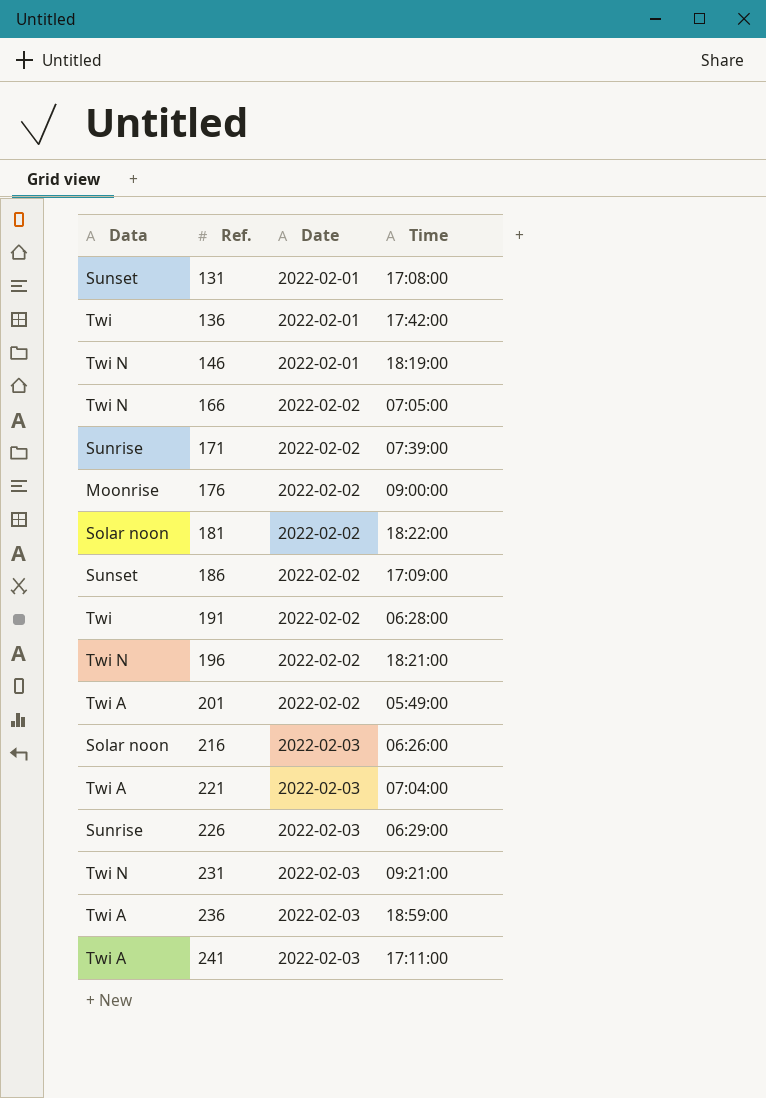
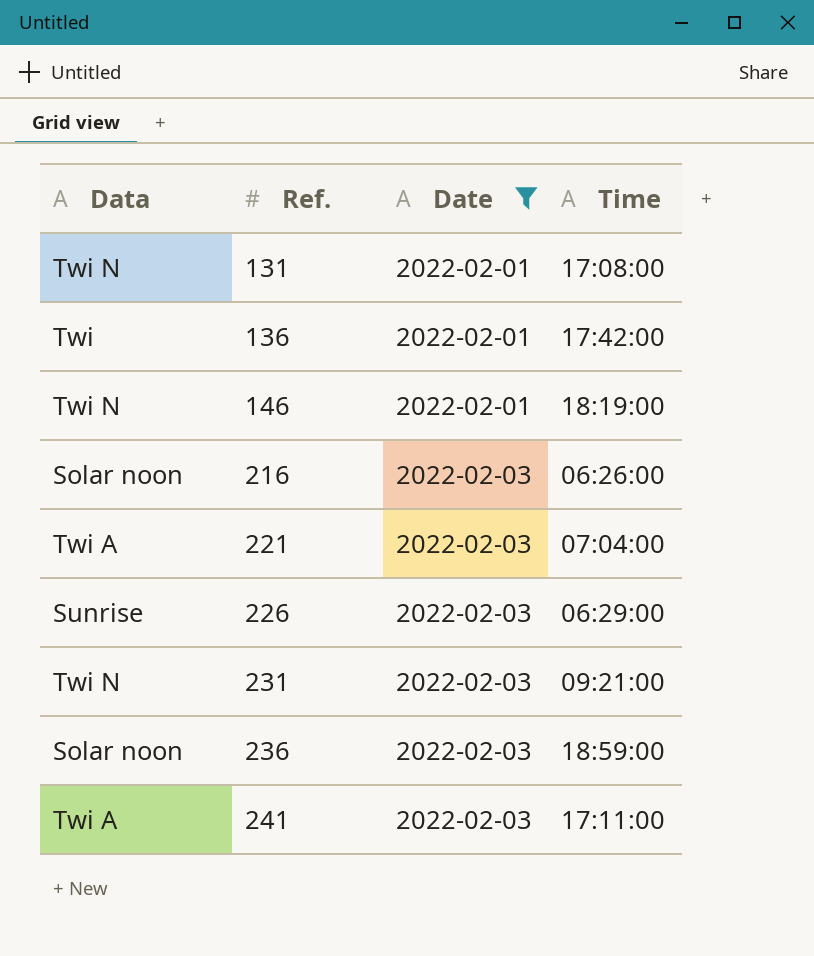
filter: none -> Date != 2022-02-02
131 | Data: Sunset -> Twi N
236 | Data: Twi A -> Solar noon

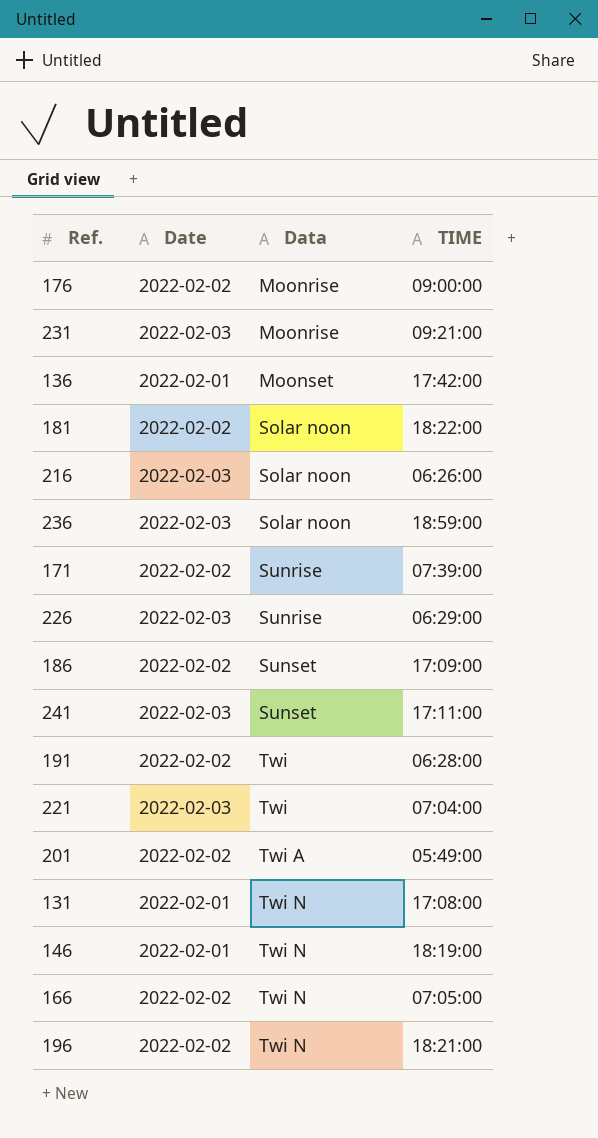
filter: Date != 2022-02-02 -> none
row order: Ref. ascending -> Data ascending
column Data | position: 1 -> 3
column name: Time -> TIME
231 | Data: Twi N -> Moonrise
136 | Data: Twi -> Moonset
241 | Data: Twi A -> Sunset
221 | Data: Twi A -> Twi

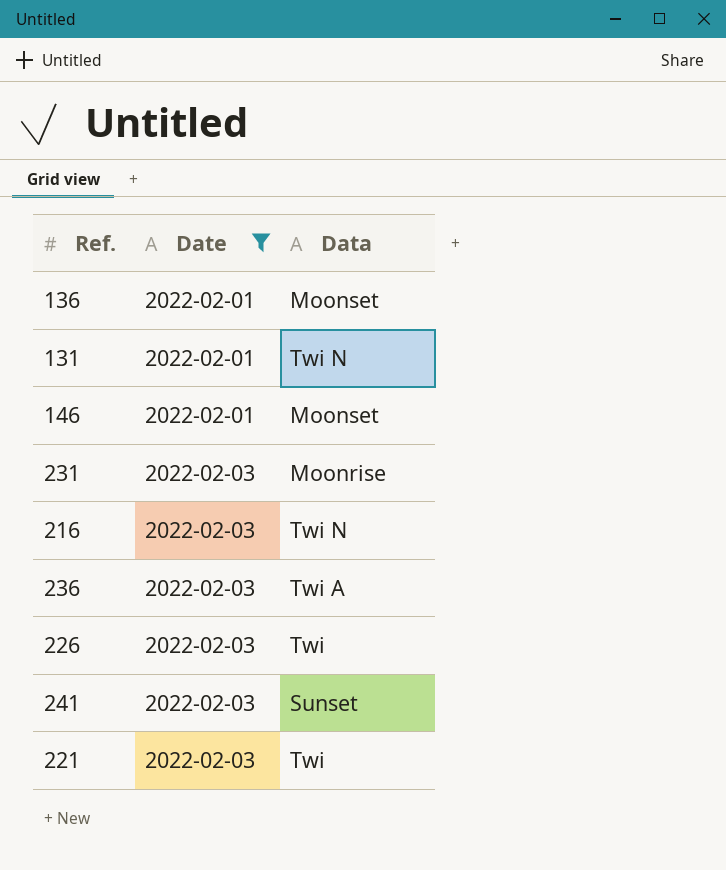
filter: none -> Date != 2022-02-02
row order: Data ascending -> Date ascending
column TIME | position: 4 -> none
146 | Data: Twi N -> Moonset
216 | Data: Solar noon -> Twi N
236 | Data: Solar noon -> Twi A
226 | Data: Sunrise -> Twi

